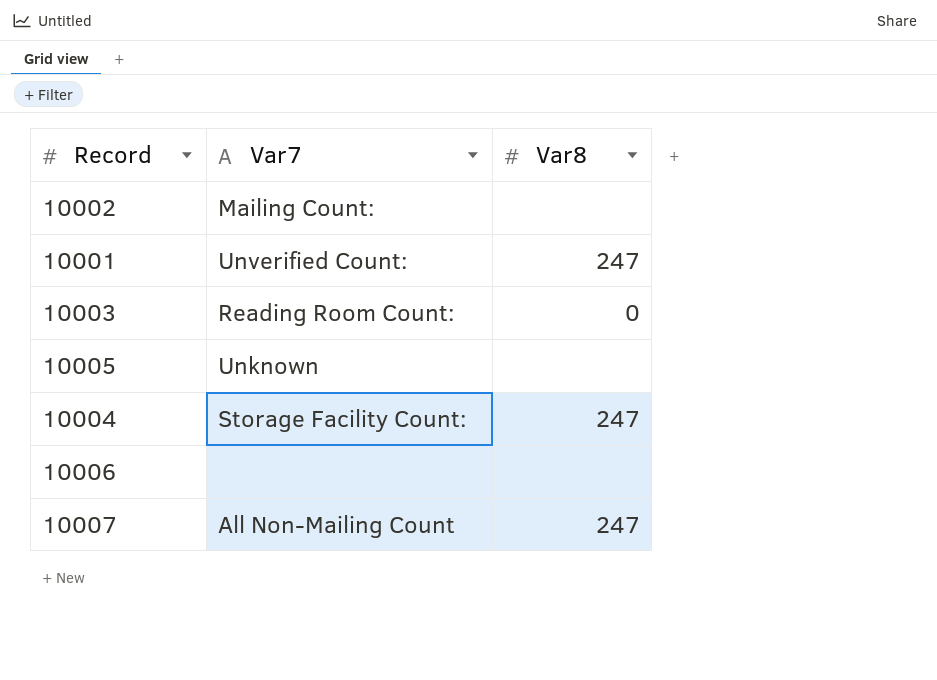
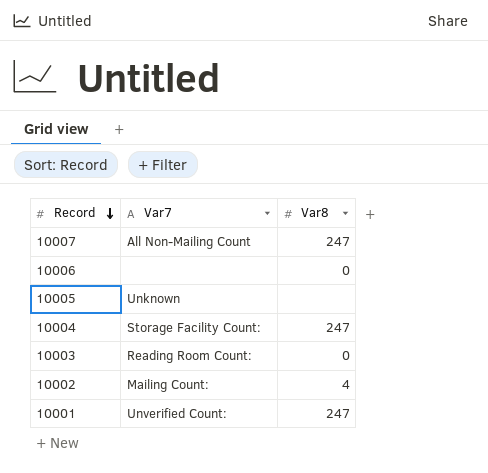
row order: none -> Record descending
10006 | Var8: none -> 0
10002 | Var8: none -> 4

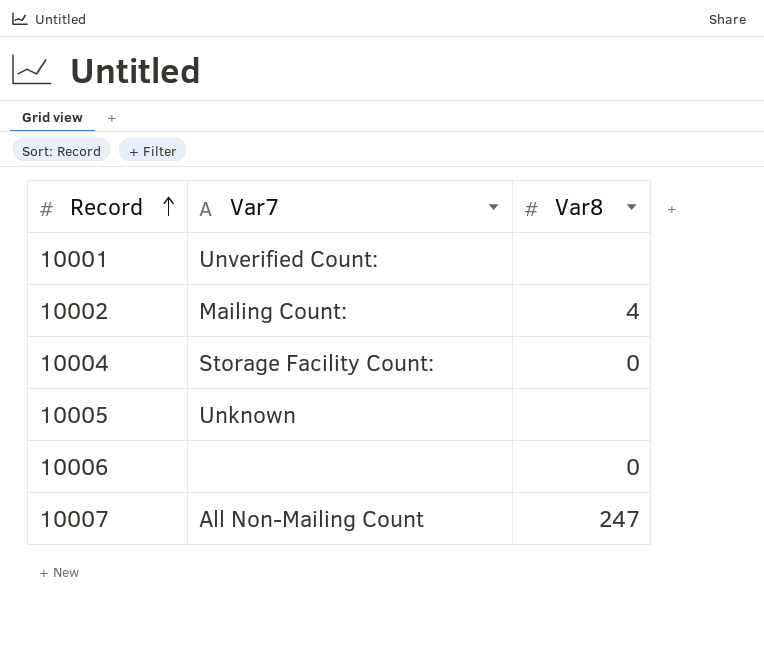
row order: Record descending -> Record ascending
row 10003: Reading Room Count: | 0 -> none
10001 | Var8: 247 -> none
10004 | Var8: 247 -> 0

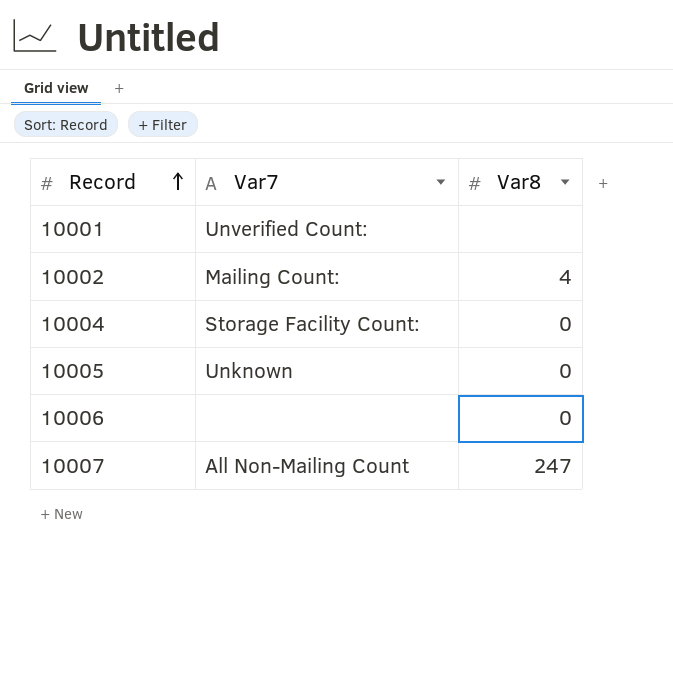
10005 | Var8: none -> 0

